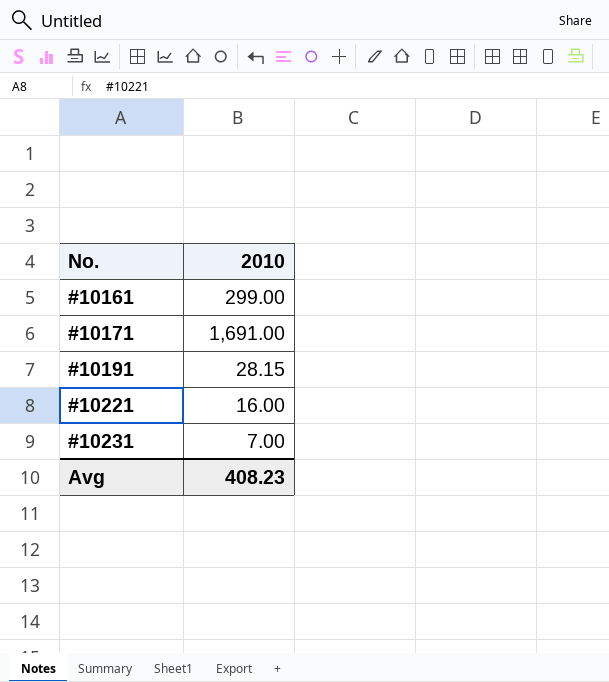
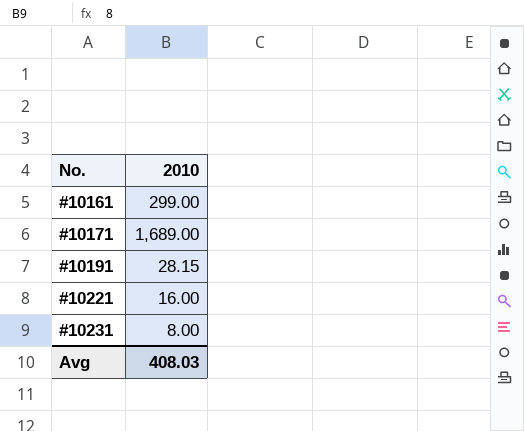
#10171 | 2010: 1,691.00 -> 1,689.00
#10231 | 2010: 7.00 -> 8.00
Avg | 2010: 408.23 -> 408.03

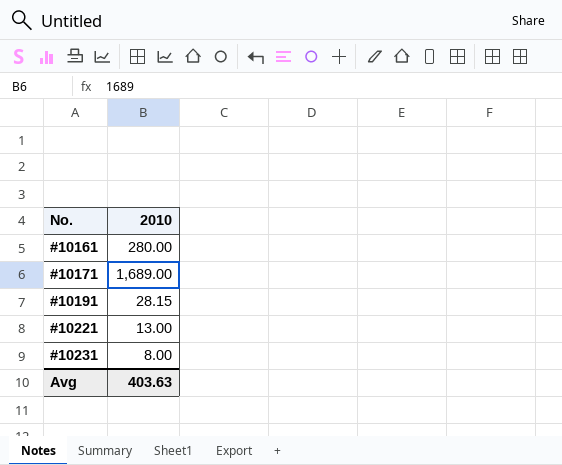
#10161 | 2010: 299.00 -> 280.00
#10221 | 2010: 16.00 -> 13.00
Avg | 2010: 408.03 -> 403.63

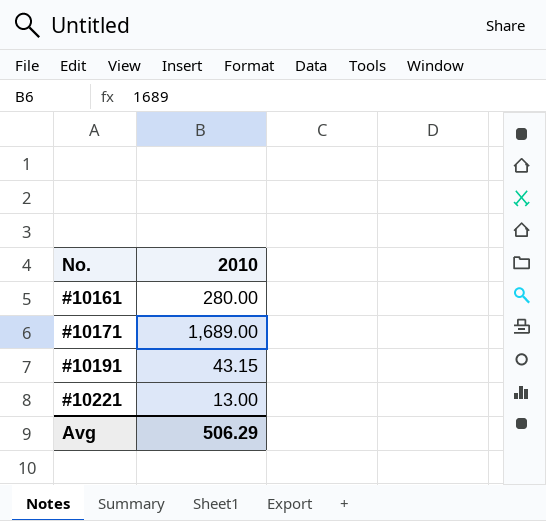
row #10231: 8.00 -> none
#10191 | 2010: 28.15 -> 43.15
Avg | 2010: 403.63 -> 506.29

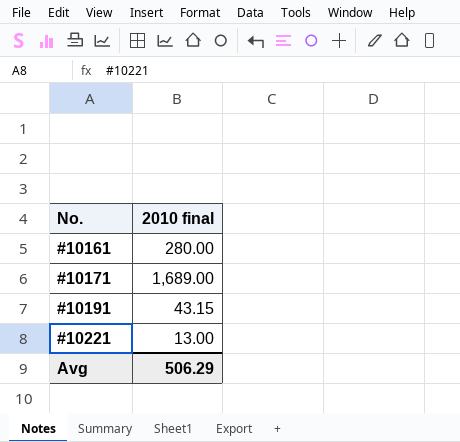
column name: 2010 -> 2010 final

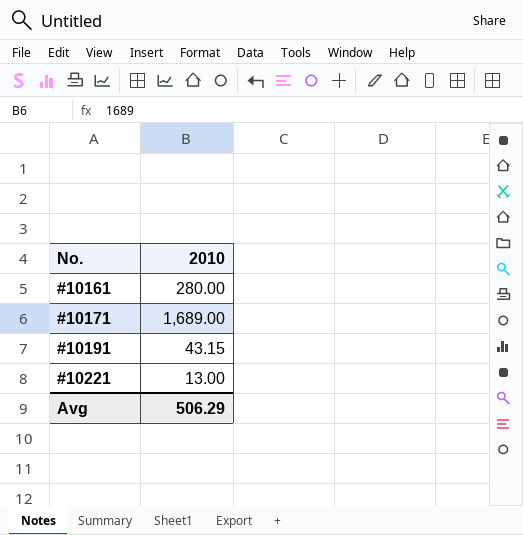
column name: 2010 final -> 2010

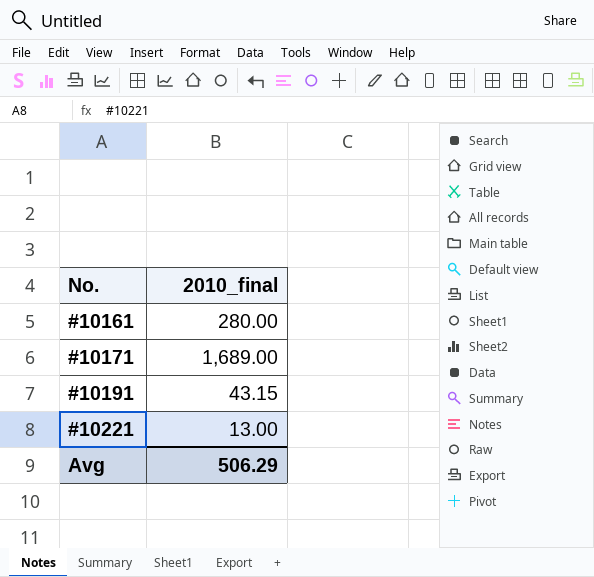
column name: 2010 -> 2010_final

